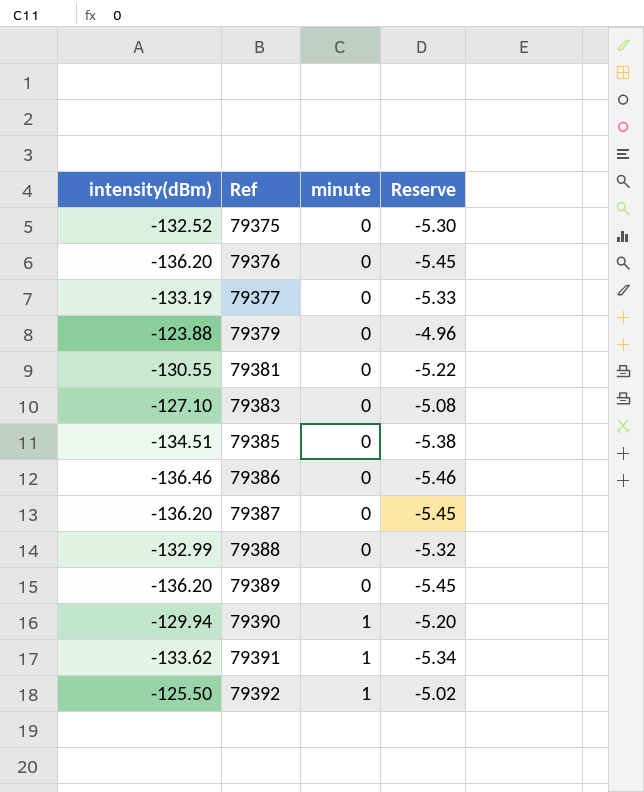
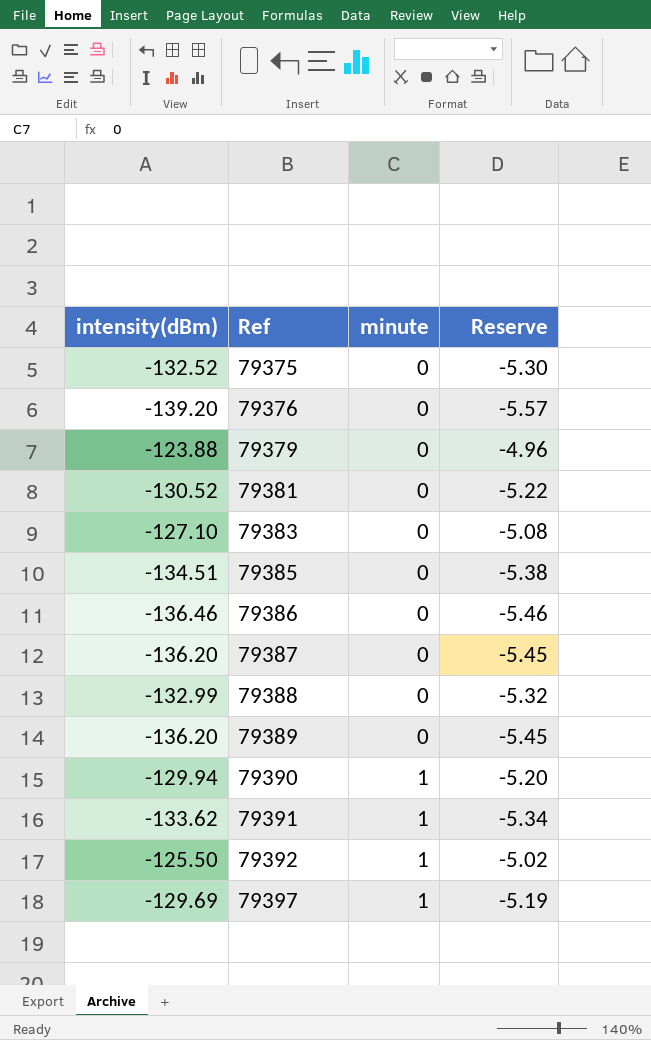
row 79377: -133.19 | 0 | -5.33 -> none
79376 | intensity(dBm): -136.20 -> -139.20
79376 | Reserve: -5.45 -> -5.57
79381 | intensity(dBm): -130.55 -> -130.52
row 79397: none -> -129.69 | 1 | -5.19

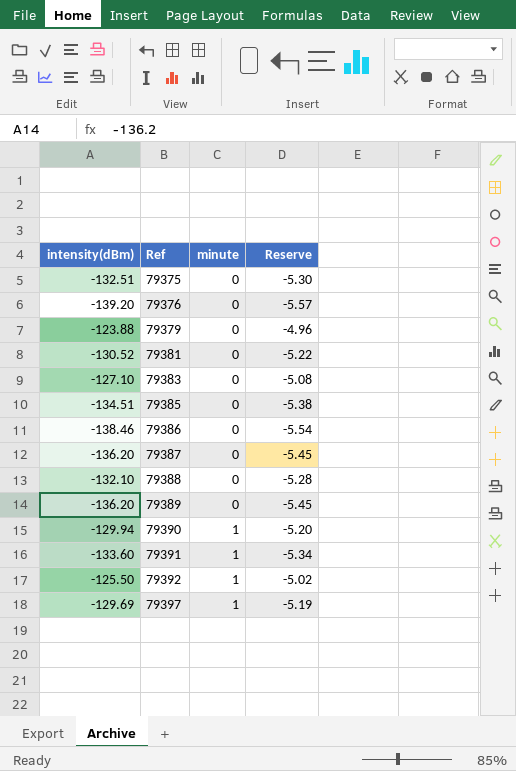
79375 | intensity(dBm): -132.52 -> -132.51
79386 | intensity(dBm): -136.46 -> -138.46
79386 | Reserve: -5.46 -> -5.54
79388 | intensity(dBm): -132.99 -> -132.10
79388 | Reserve: -5.32 -> -5.28
79391 | intensity(dBm): -133.62 -> -133.60

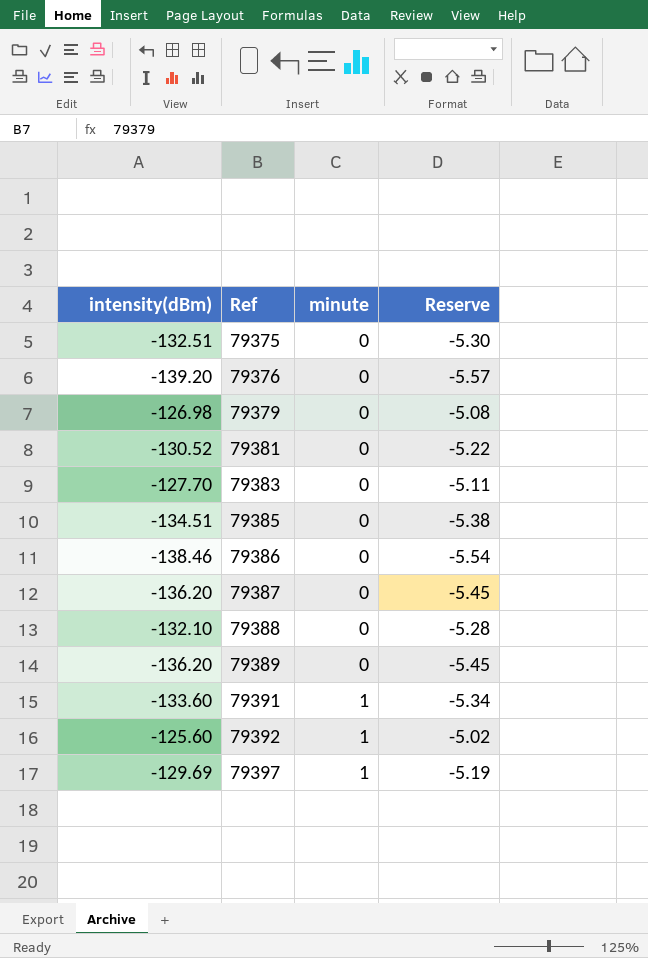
row 79390: -129.94 | 1 | -5.20 -> none
79379 | intensity(dBm): -123.88 -> -126.98
79379 | Reserve: -4.96 -> -5.08
79383 | intensity(dBm): -127.10 -> -127.70
79383 | Reserve: -5.08 -> -5.11
79392 | intensity(dBm): -125.50 -> -125.60

